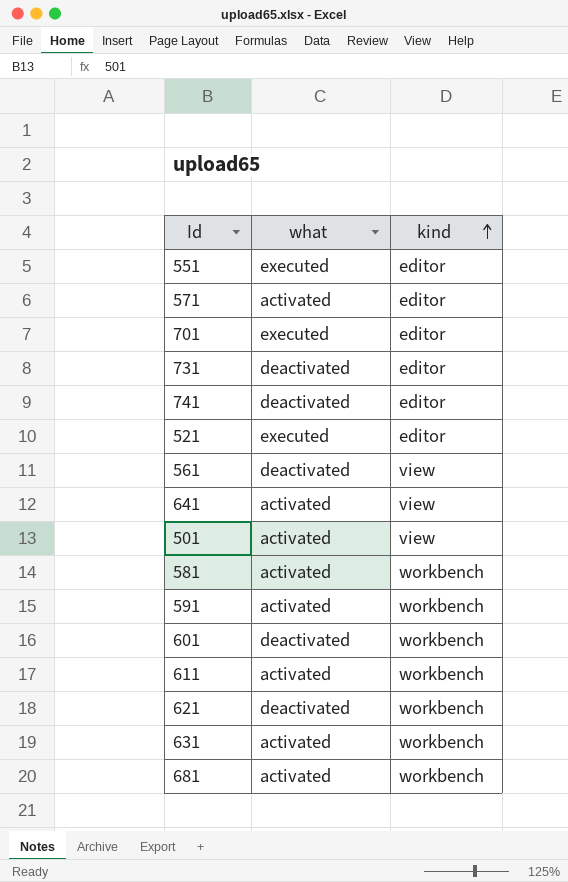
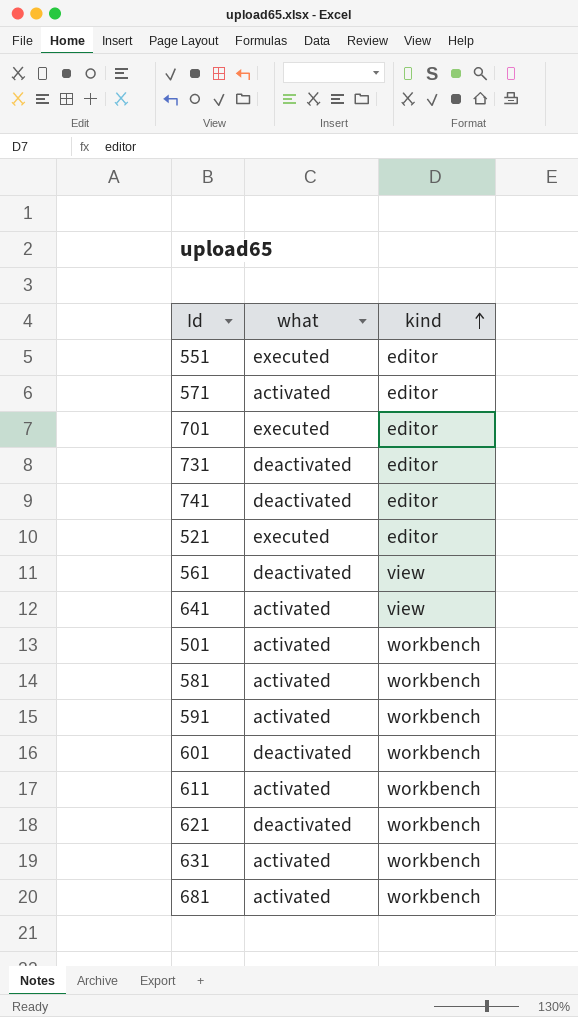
501 | kind: view -> workbench

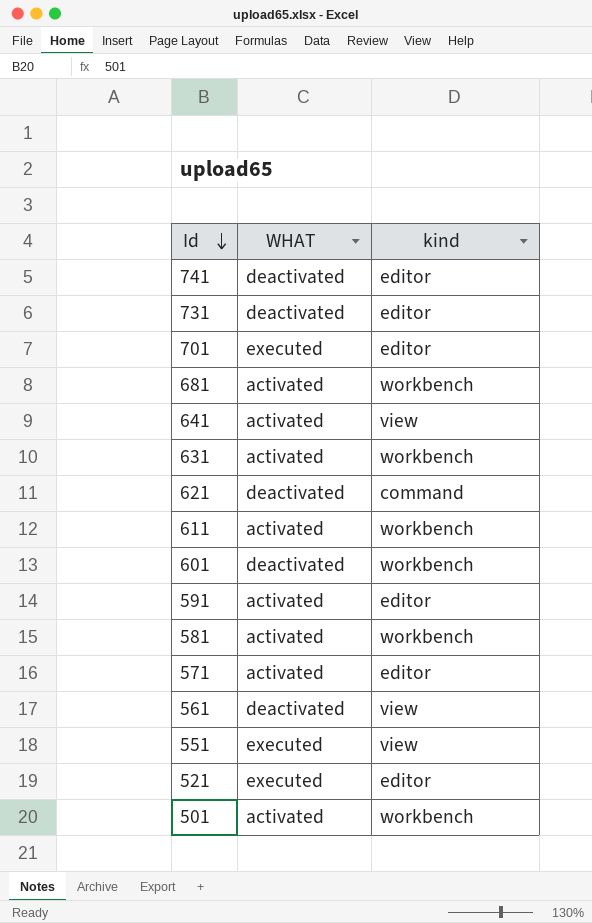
row order: kind ascending -> Id descending
column name: what -> WHAT
621 | kind: workbench -> command
591 | kind: workbench -> editor
551 | kind: editor -> view

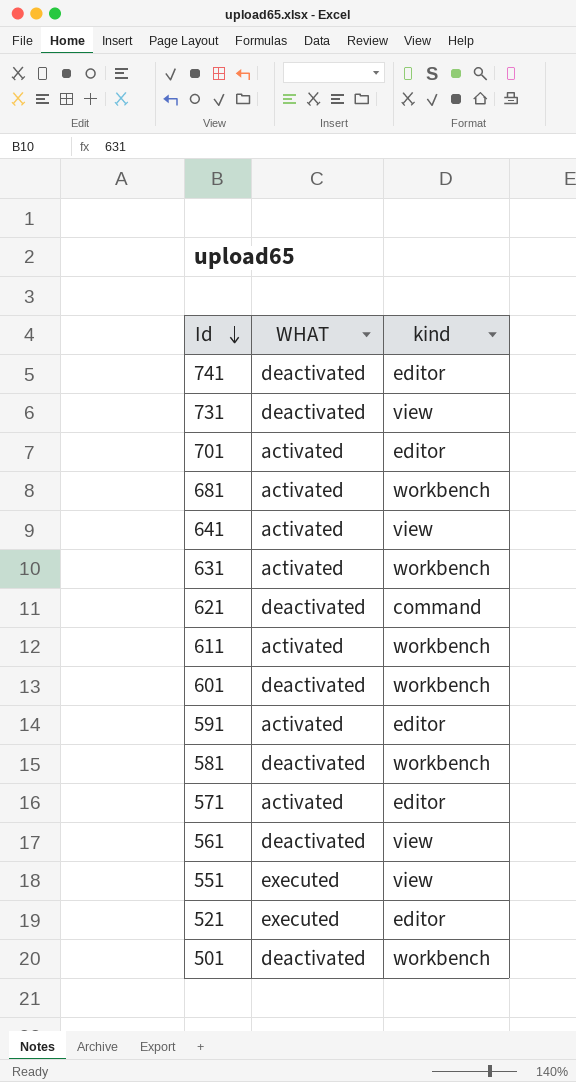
731 | kind: editor -> view
701 | WHAT: executed -> activated
581 | WHAT: activated -> deactivated
501 | WHAT: activated -> deactivated

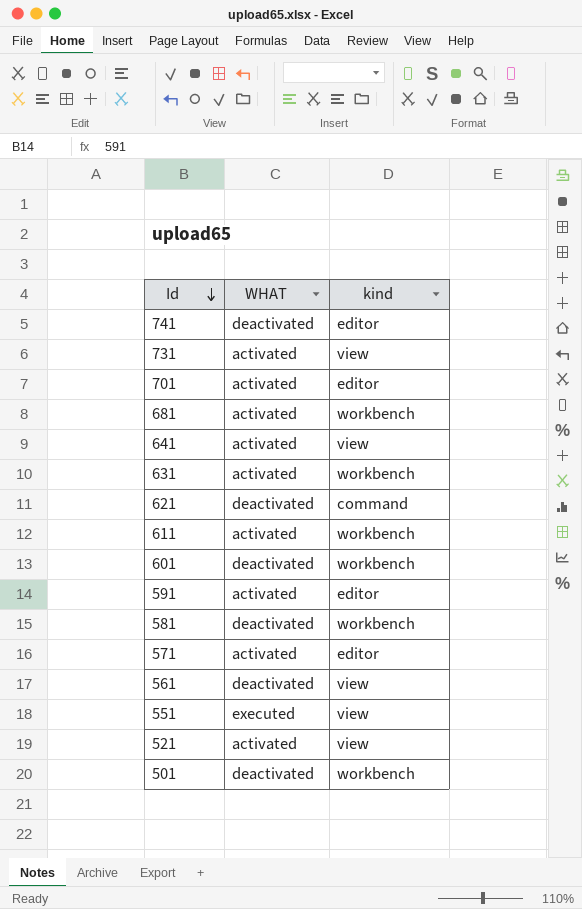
731 | WHAT: deactivated -> activated
521 | WHAT: executed -> activated
521 | kind: editor -> view

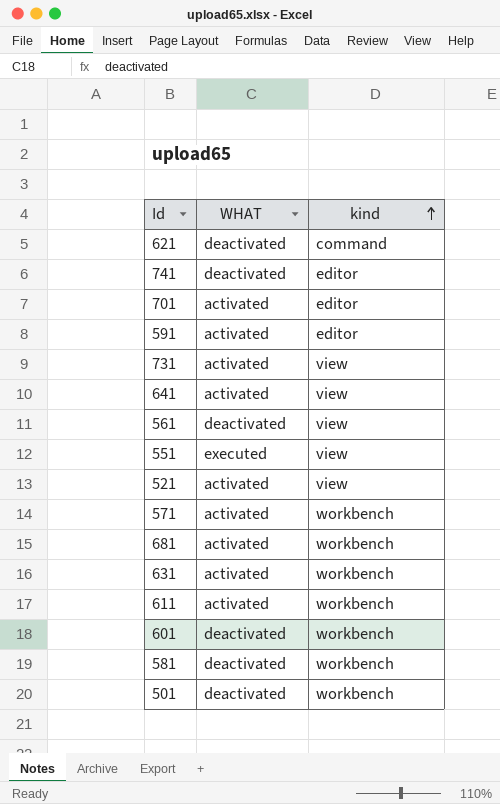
row order: Id descending -> kind ascending
571 | kind: editor -> workbench

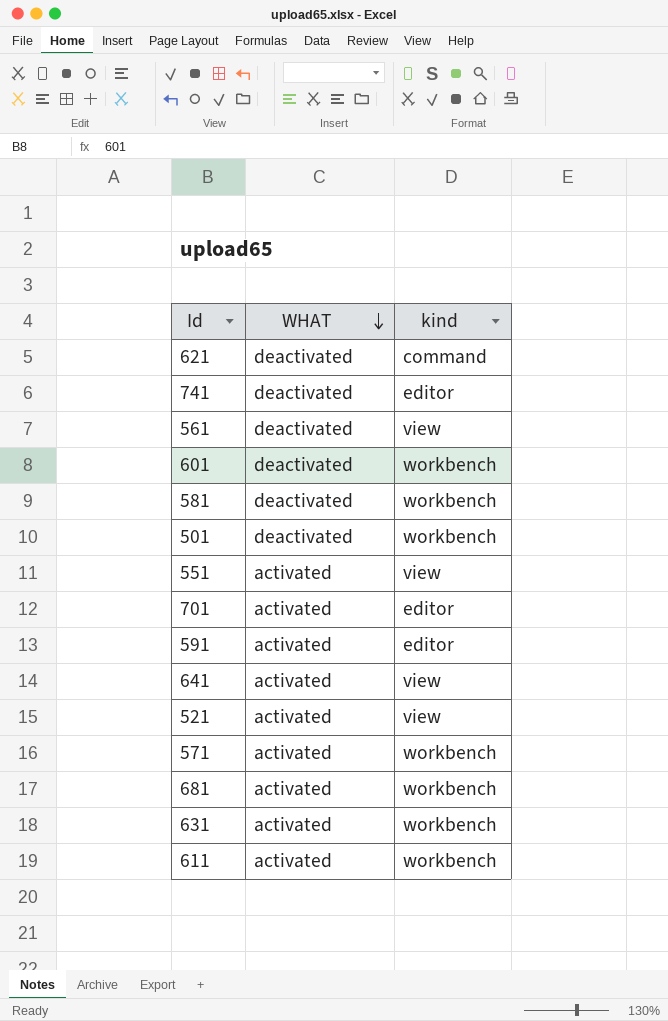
row order: kind ascending -> WHAT descending
row 731: activated | view -> none
551 | WHAT: executed -> activated

